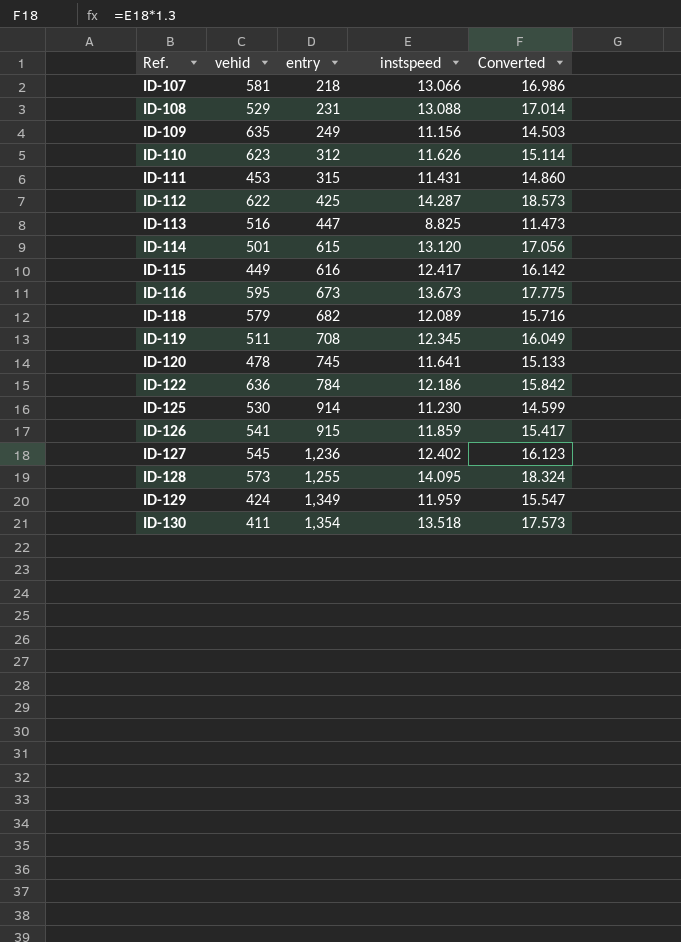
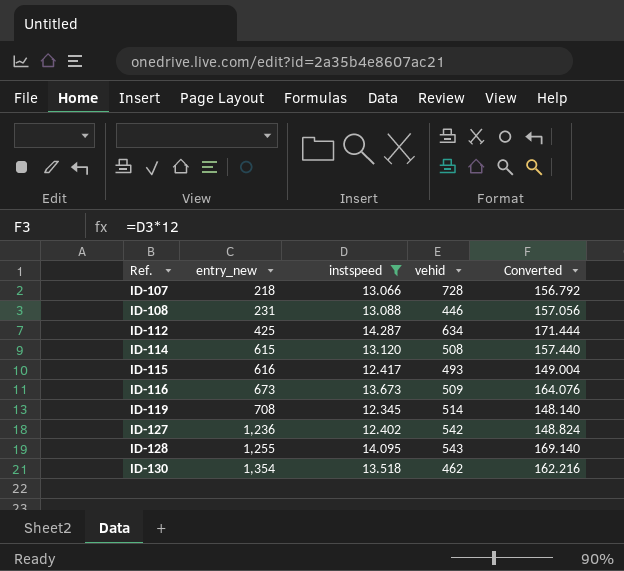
filter: none -> instspeed >= 12.345
column name: entry -> entry_new
column vehid | position: 2 -> 4
column Converted | formula: [instspeed] * 1.3 -> [instspeed] * 12
ID-107 | vehid: 581 -> 728
ID-108 | vehid: 529 -> 446
ID-112 | vehid: 622 -> 634
ID-114 | vehid: 501 -> 508
ID-115 | vehid: 449 -> 493
ID-116 | vehid: 595 -> 509
ID-119 | vehid: 511 -> 514
ID-127 | vehid: 545 -> 542
ID-128 | vehid: 573 -> 543
ID-130 | vehid: 411 -> 462

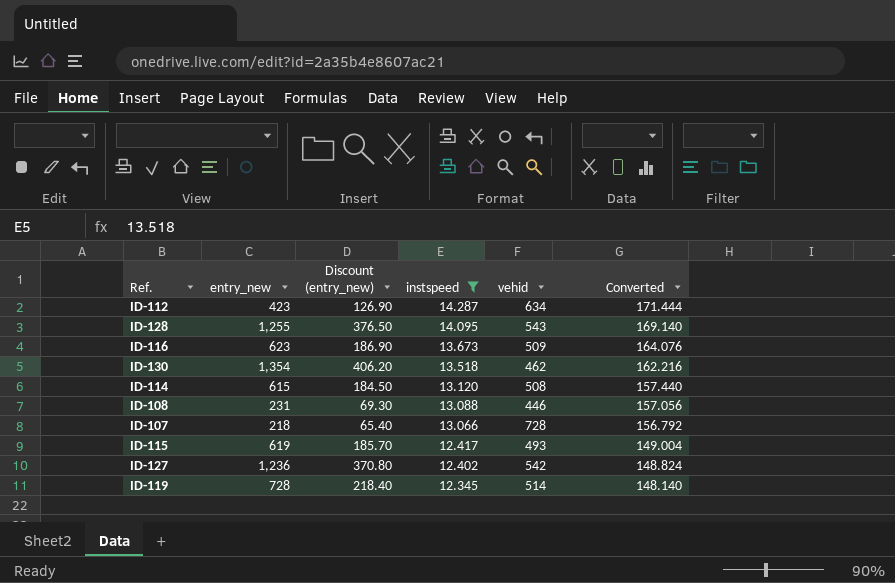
row order: Ref. ascending -> instspeed descending
column Discount (entry_new) | formula: none -> [entry_new] * 0.3
ID-112 | entry_new: 425 -> 423
ID-116 | entry_new: 673 -> 623
ID-115 | entry_new: 616 -> 619
ID-119 | entry_new: 708 -> 728

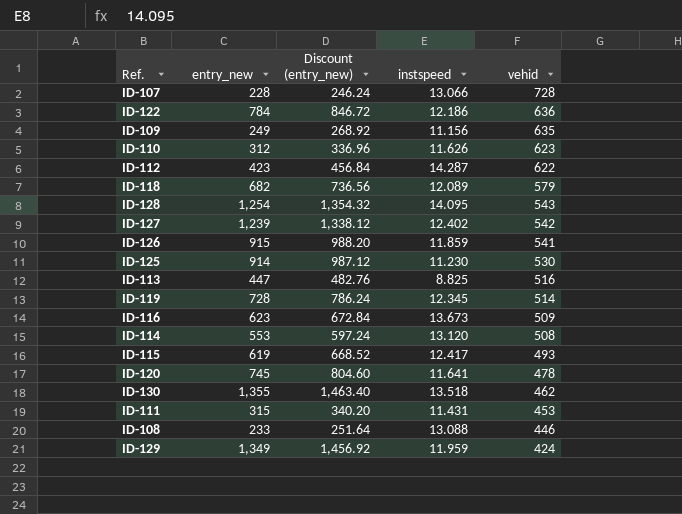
filter: instspeed >= 12.345 -> none
row order: instspeed descending -> vehid descending
column Converted | formula: [instspeed] * 12 -> none
column Discount (entry_new) | formula: [entry_new] * 0.3 -> [entry_new] * 1.08
ID-107 | entry_new: 218 -> 228
ID-112 | vehid: 634 -> 622
ID-128 | entry_new: 1,255 -> 1,254
ID-127 | entry_new: 1,236 -> 1,239
ID-114 | entry_new: 615 -> 553
ID-130 | entry_new: 1,354 -> 1,355
ID-108 | entry_new: 231 -> 233

